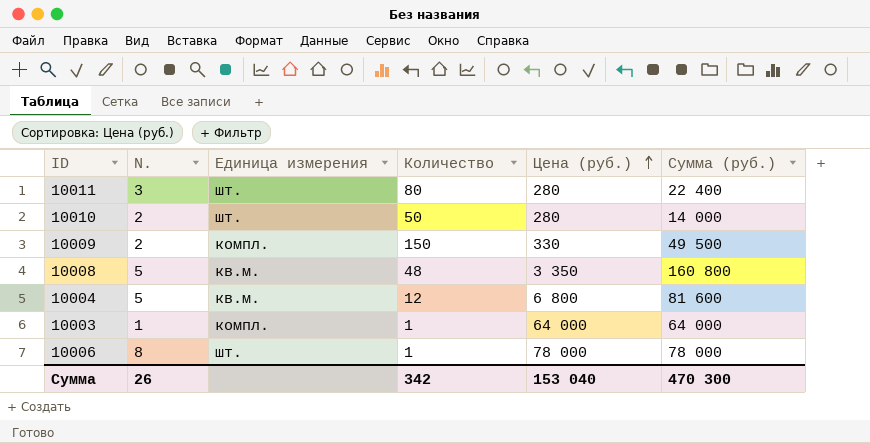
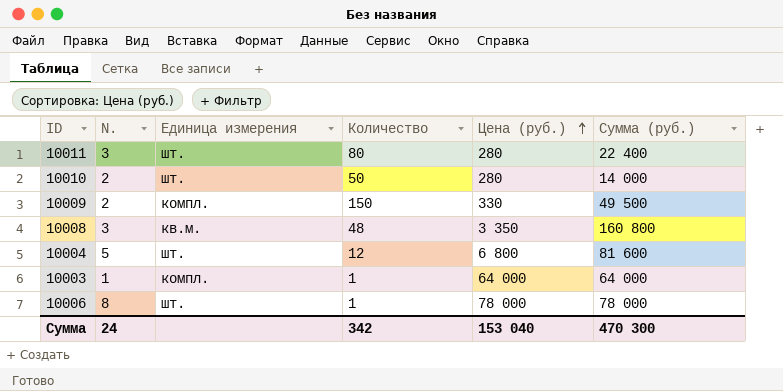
10008 | N.: 5 -> 3
10004 | Единица измерения: кв.м. -> шт.
Сумма | N.: 26 -> 24

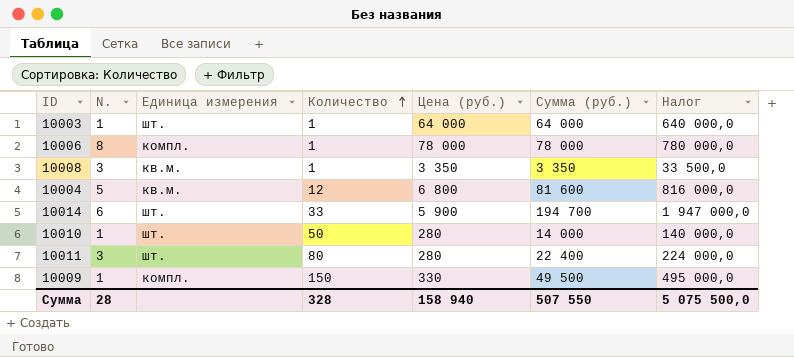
row order: Цена (руб.) ascending -> Количество ascending
column Налог | formula: none -> [Сумма (руб.)] * 10
10003 | Единица измерения: компл. -> шт.
10006 | Единица измерения: шт. -> компл.
10008 | Количество: 48 -> 1
10008 | Сумма (руб.): 160 800 -> 3 350
10004 | Единица измерения: шт. -> кв.м.
row 10014: none -> 6 | шт. | 33 | 5 900 | 194 700 | 1 947 000,0
10010 | N.: 2 -> 1
10009 | N.: 2 -> 1
Сумма | N.: 24 -> 28
Сумма | Количество: 342 -> 328
Сумма | Цена (руб.): 153 040 -> 158 940
Сумма | Сумма (руб.): 470 300 -> 507 550

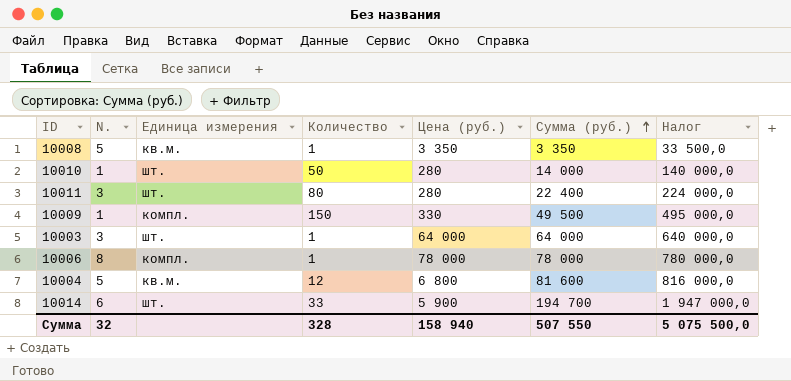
row order: Количество ascending -> Сумма (руб.) ascending
10008 | N.: 3 -> 5
10003 | N.: 1 -> 3
Сумма | N.: 28 -> 32

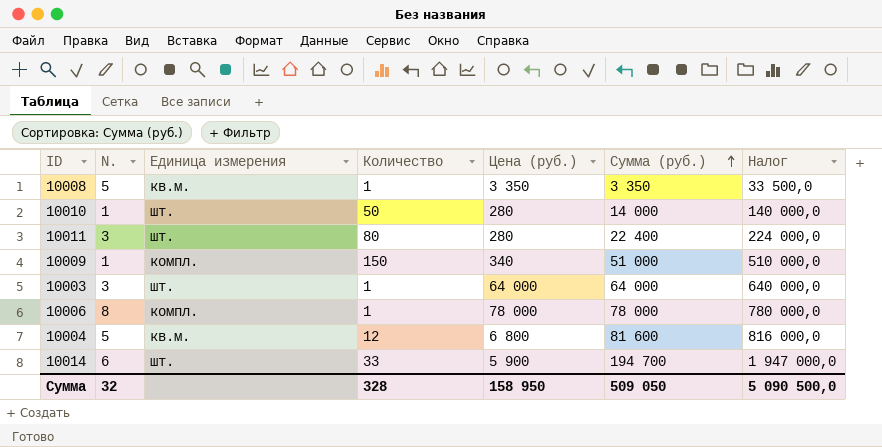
10009 | Цена (руб.): 330 -> 340
10009 | Сумма (руб.): 49 500 -> 51 000
10009 | Налог: 495 000,0 -> 510 000,0
Сумма | Цена (руб.): 158 940 -> 158 950
Сумма | Сумма (руб.): 507 550 -> 509 050
Сумма | Налог: 5 075 500,0 -> 5 090 500,0

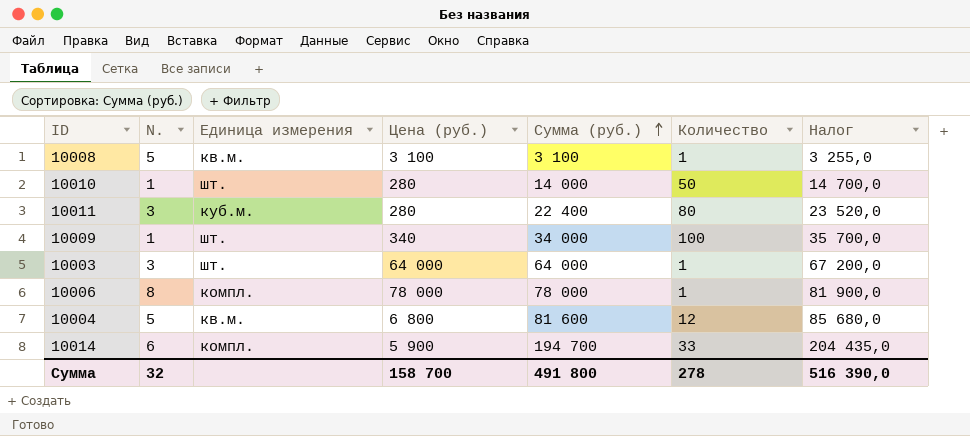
column Количество | position: 4 -> 6
column Налог | formula: [Сумма (руб.)] * 10 -> [Сумма (руб.)] * 1,05
10008 | Цена (руб.): 3 350 -> 3 100
10008 | Сумма (руб.): 3 350 -> 3 100
10011 | Единица измерения: шт. -> куб.м.
10009 | Единица измерения: компл. -> шт.
10009 | Сумма (руб.): 51 000 -> 34 000
10009 | Количество: 150 -> 100
10014 | Единица измерения: шт. -> компл.
Сумма | Цена (руб.): 158 950 -> 158 700
Сумма | Сумма (руб.): 509 050 -> 491 800
Сумма | Количество: 328 -> 278
Сумма | Налог: 5 090 500,0 -> 516 390,0

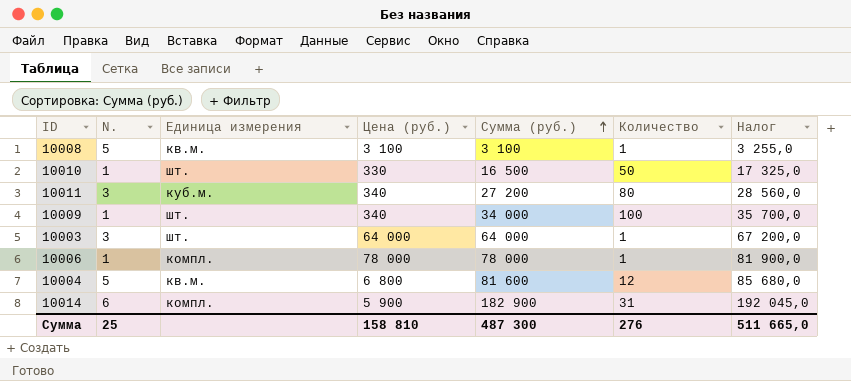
10010 | Цена (руб.): 280 -> 330
10010 | Сумма (руб.): 14 000 -> 16 500
10010 | Налог: 14 700,0 -> 17 325,0
10011 | Цена (руб.): 280 -> 340
10011 | Сумма (руб.): 22 400 -> 27 200
10011 | Налог: 23 520,0 -> 28 560,0
10006 | N.: 8 -> 1
10014 | Сумма (руб.): 194 700 -> 182 900
10014 | Количество: 33 -> 31
10014 | Налог: 204 435,0 -> 192 045,0
Сумма | N.: 32 -> 25
Сумма | Цена (руб.): 158 700 -> 158 810
Сумма | Сумма (руб.): 491 800 -> 487 300
Сумма | Количество: 278 -> 276
Сумма | Налог: 516 390,0 -> 511 665,0

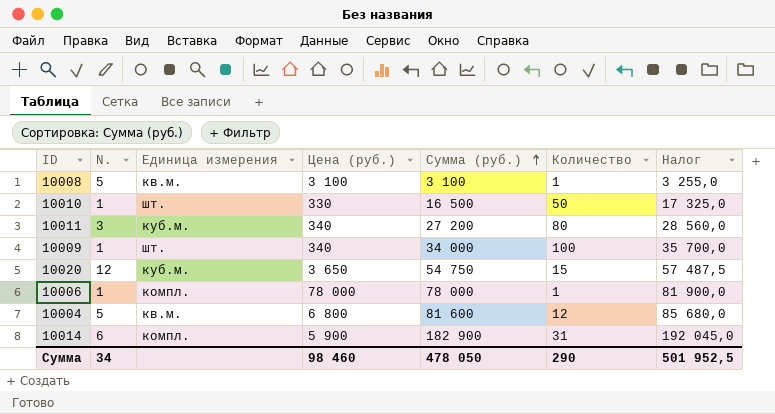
row 10003: 3 | шт. | 64 000 | 64 000 | 1 | 67 200,0 -> none
row 10020: none -> 12 | куб.м. | 3 650 | 54 750 | 15 | 57 487,5
Сумма | N.: 25 -> 34
Сумма | Цена (руб.): 158 810 -> 98 460
Сумма | Сумма (руб.): 487 300 -> 478 050
Сумма | Количество: 276 -> 290
Сумма | Налог: 511 665,0 -> 501 952,5

